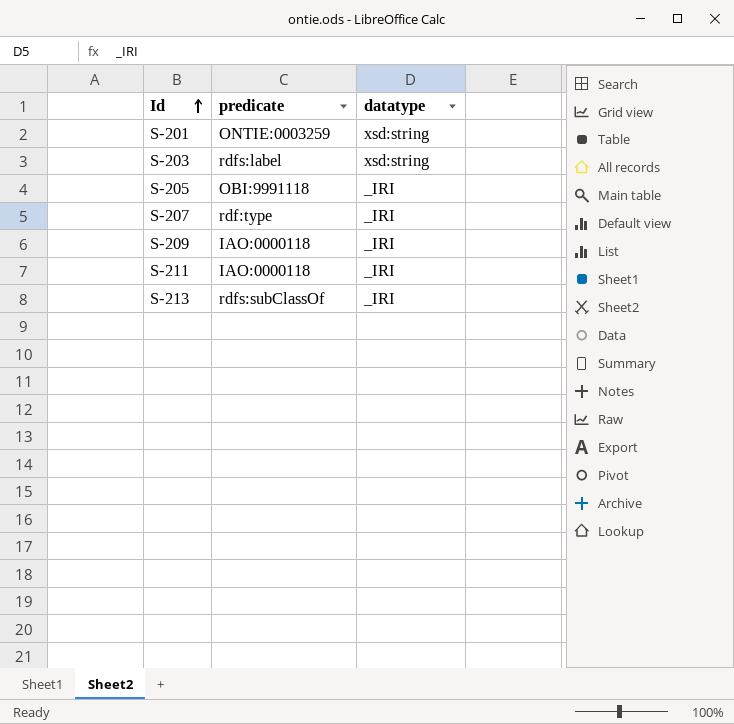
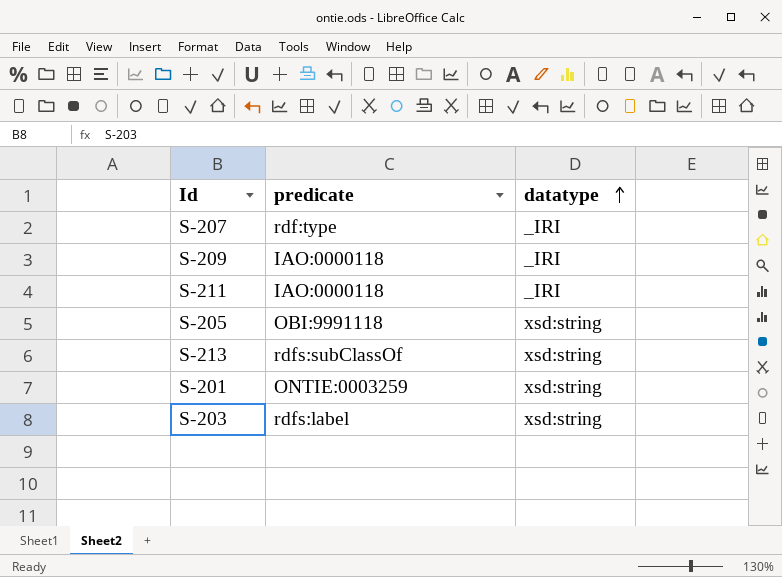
row order: Id ascending -> datatype ascending
S-205 | datatype: _IRI -> xsd:string
S-213 | datatype: _IRI -> xsd:string

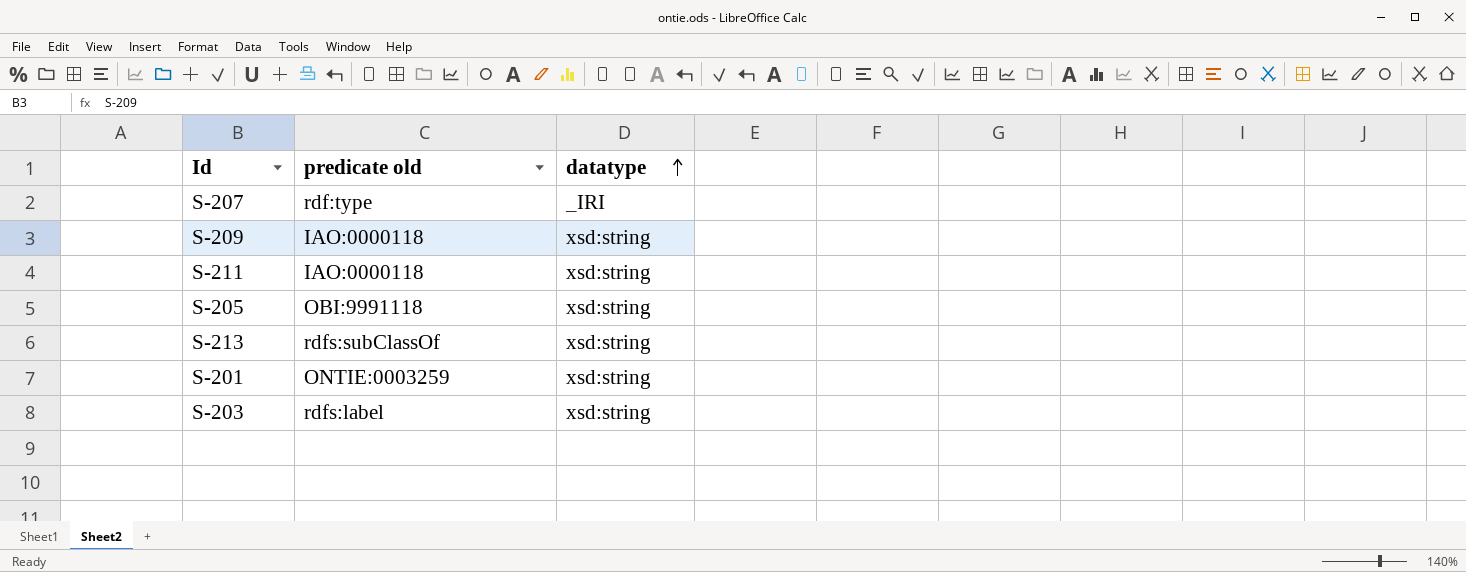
column name: predicate -> predicate old
S-209 | datatype: _IRI -> xsd:string
S-211 | datatype: _IRI -> xsd:string

